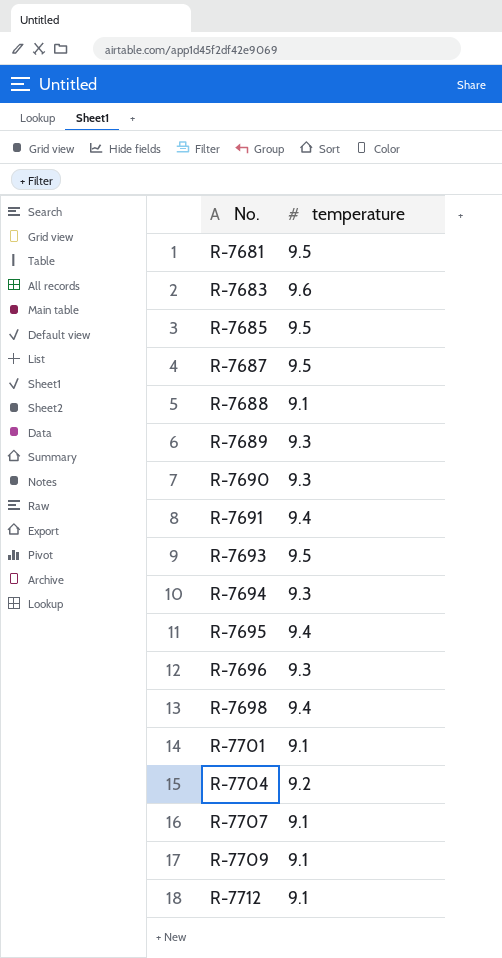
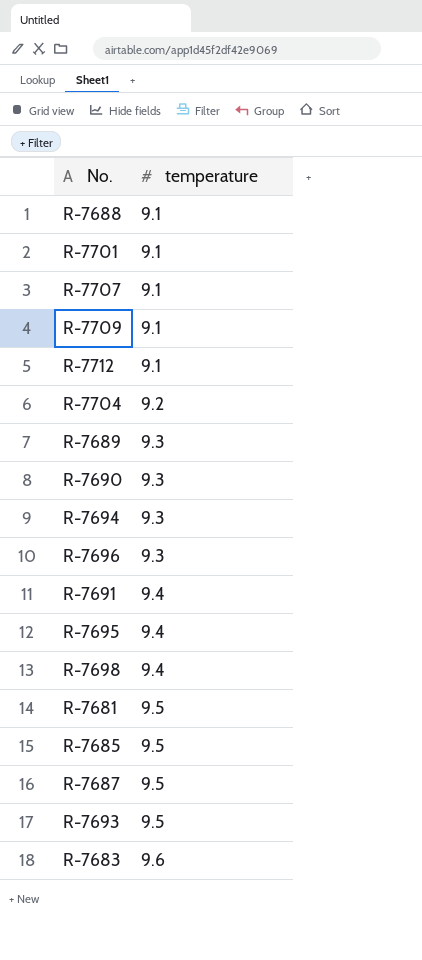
row order: No. ascending -> temperature ascending

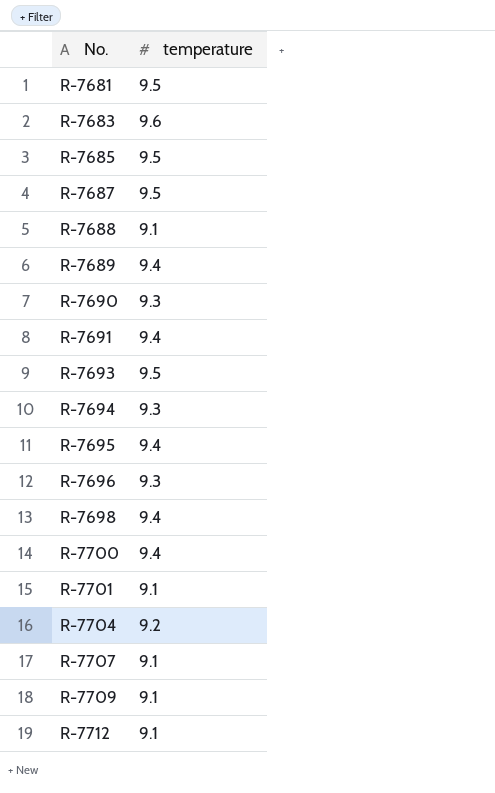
row order: temperature ascending -> No. ascending
R-7689 | temperature: 9.3 -> 9.4
row R-7700: none -> 9.4

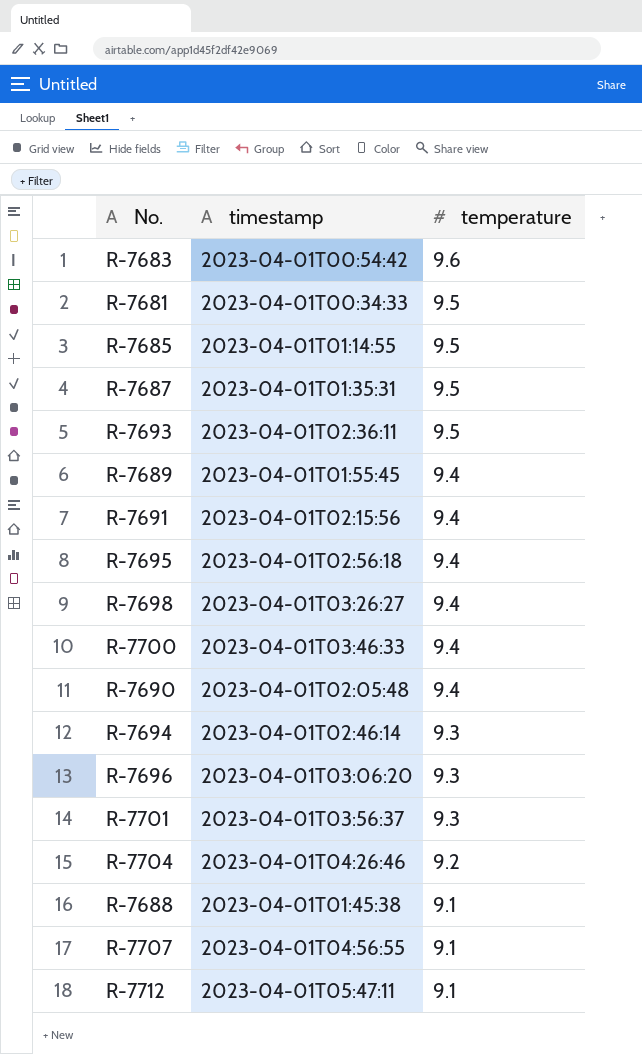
row order: No. ascending -> temperature descending
column timestamp | position: none -> 2
row R-7709: 9.1 -> none
R-7690 | temperature: 9.3 -> 9.4
R-7701 | temperature: 9.1 -> 9.3

